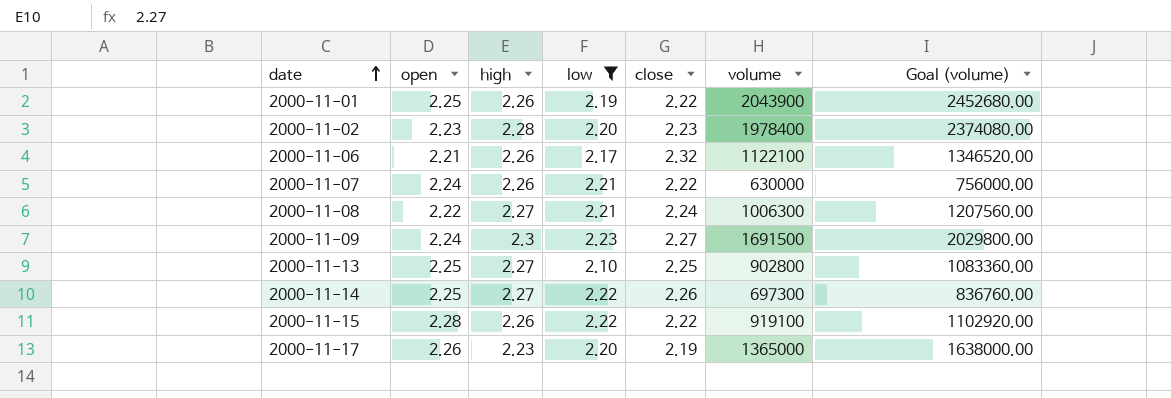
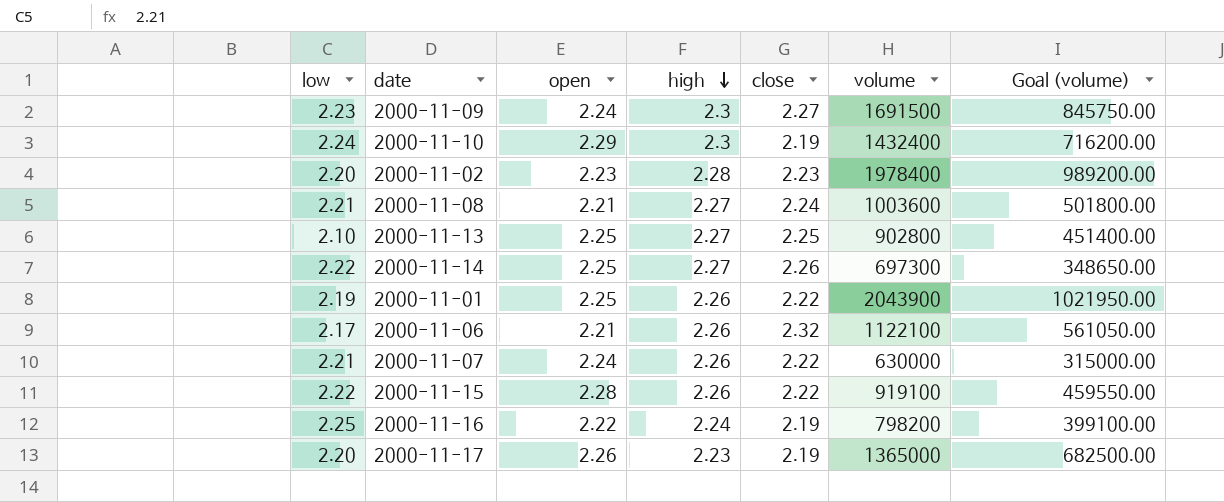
filter: low <= 2.23 -> none
row order: date ascending -> high descending
column low | position: 4 -> 1
column Goal (volume) | formula: [volume] * 1.2 -> [volume] * 0.5
2000-11-08 | open: 2.22 -> 2.21
2000-11-08 | volume: 1006300 -> 1003600

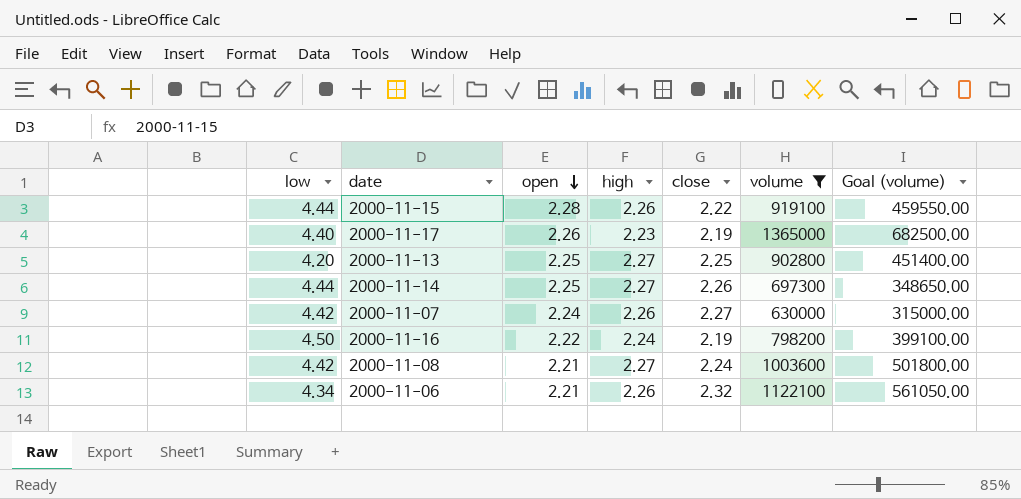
filter: none -> volume <= 1365000
row order: high descending -> open descending
2000-11-15 | low: 2.22 -> 4.44
2000-11-17 | low: 2.20 -> 4.40
2000-11-13 | low: 2.10 -> 4.20
2000-11-14 | low: 2.22 -> 4.44
2000-11-07 | low: 2.21 -> 4.42
2000-11-07 | close: 2.22 -> 2.27
2000-11-16 | low: 2.25 -> 4.50
2000-11-08 | low: 2.21 -> 4.42
2000-11-06 | low: 2.17 -> 4.34

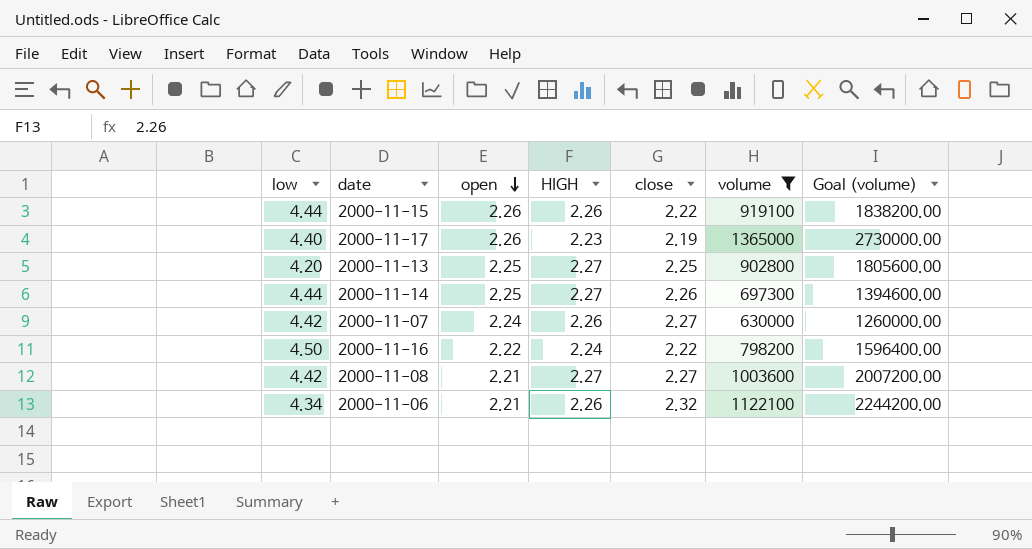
column name: high -> HIGH
column Goal (volume) | formula: [volume] * 0.5 -> [volume] * 2
2000-11-15 | open: 2.28 -> 2.26
2000-11-16 | close: 2.19 -> 2.22
2000-11-08 | close: 2.24 -> 2.27

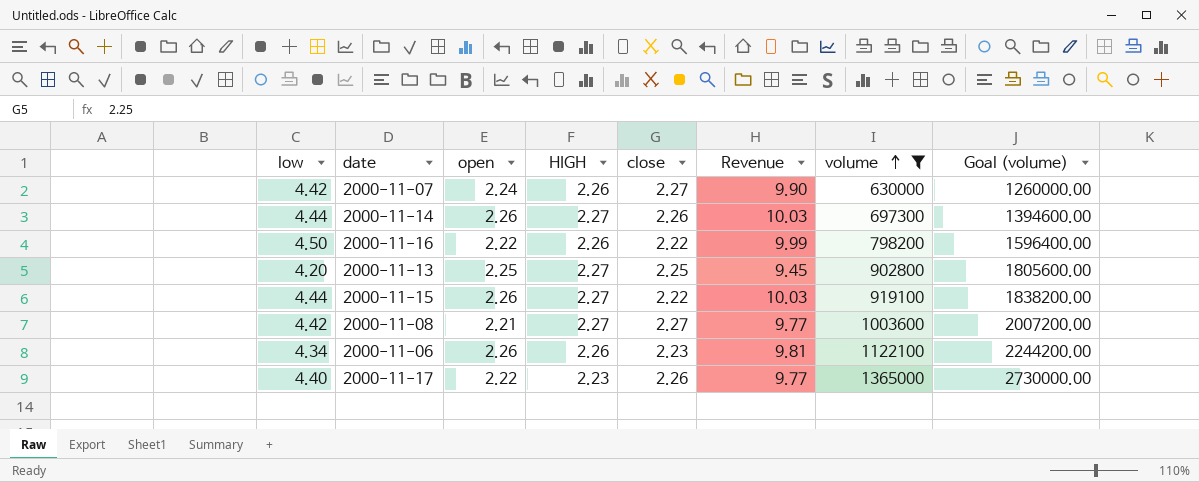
row order: open descending -> volume ascending
column Revenue | formula: none -> [low] * [open]
2000-11-14 | open: 2.25 -> 2.26
2000-11-16 | HIGH: 2.24 -> 2.26
2000-11-15 | HIGH: 2.26 -> 2.27
2000-11-06 | open: 2.21 -> 2.26
2000-11-06 | close: 2.32 -> 2.23
2000-11-17 | open: 2.26 -> 2.22
2000-11-17 | close: 2.19 -> 2.26

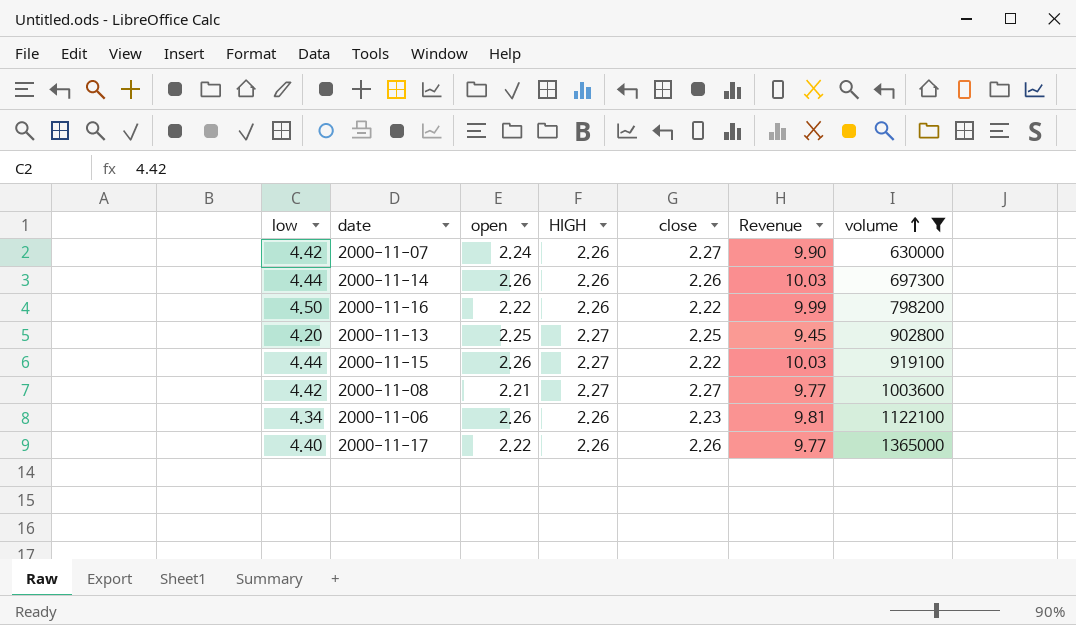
column Goal (volume) | formula: [volume] * 2 -> none
2000-11-14 | HIGH: 2.27 -> 2.26
2000-11-17 | HIGH: 2.23 -> 2.26

